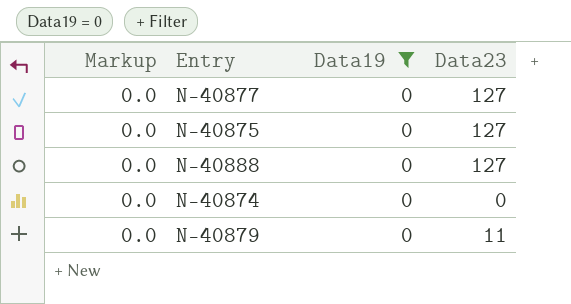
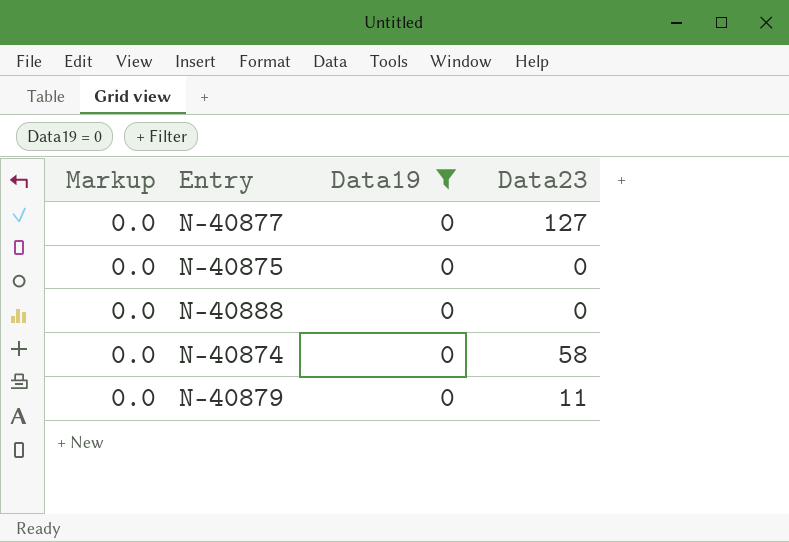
N-40875 | Data23: 127 -> 0
N-40888 | Data23: 127 -> 0
N-40874 | Data23: 0 -> 58

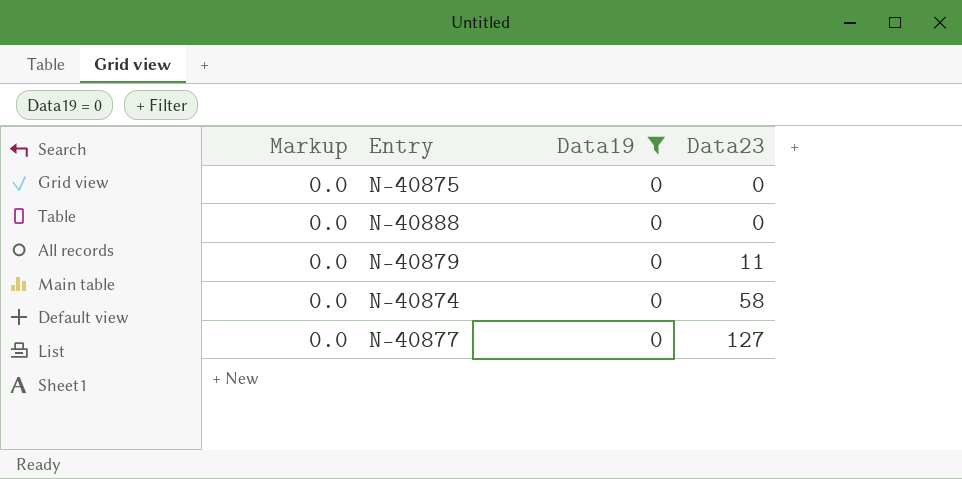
row order: none -> Data23 ascending

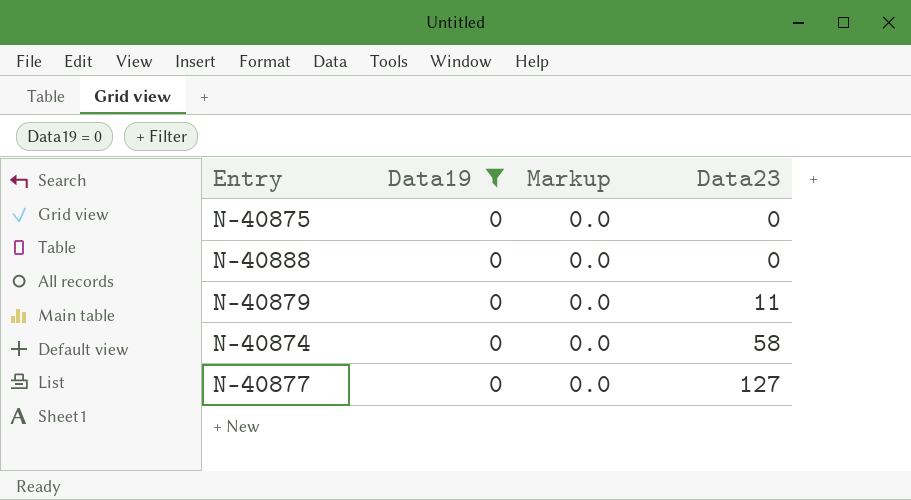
column Markup | position: 1 -> 3

